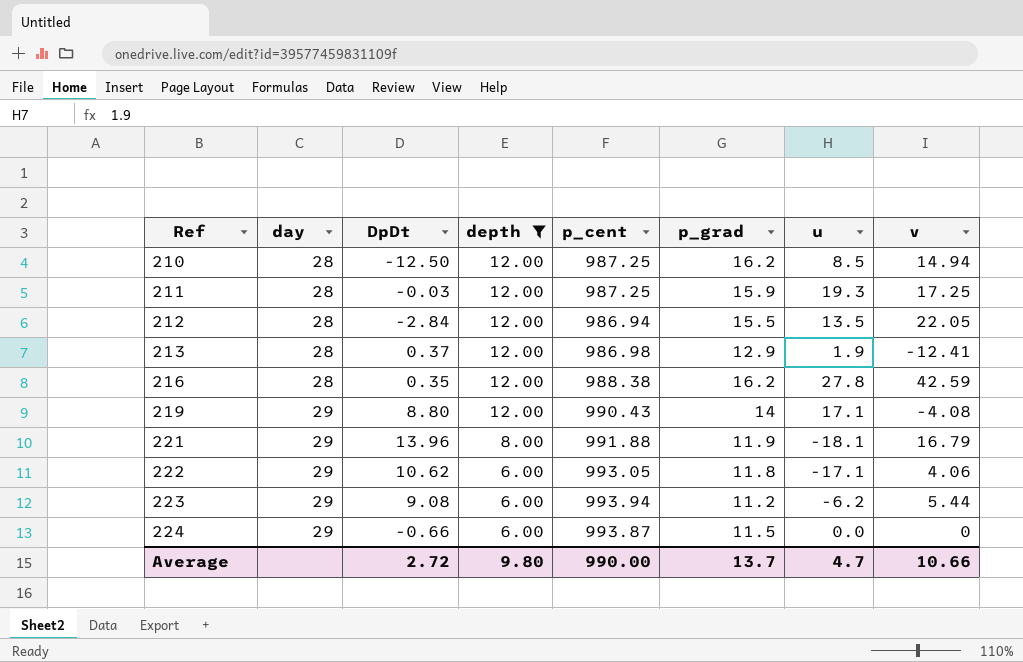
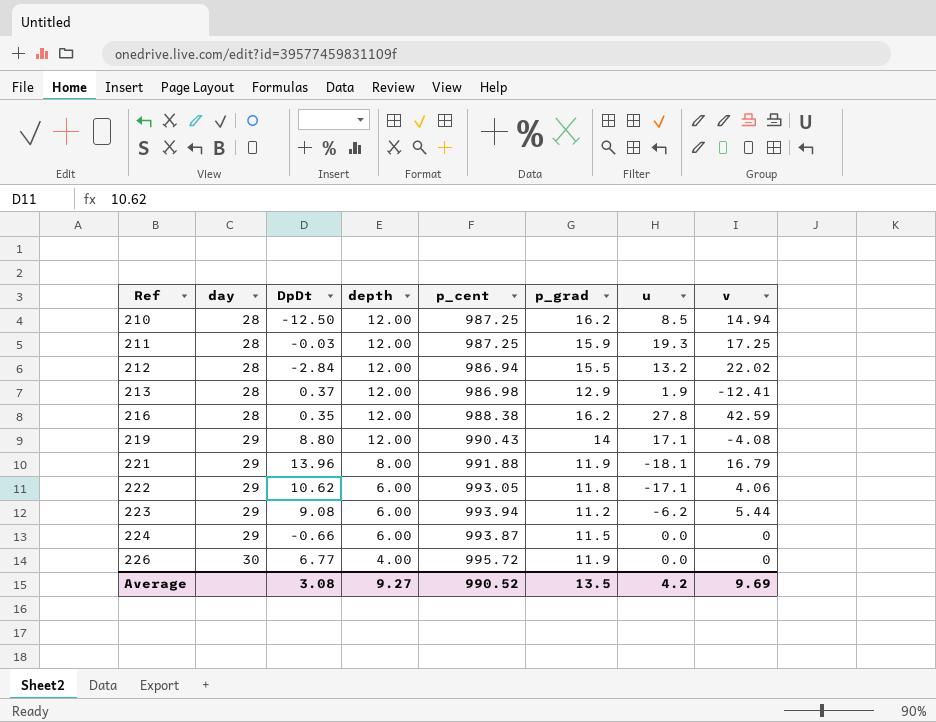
filter: depth != 4.00 -> none
212 | u: 13.5 -> 13.2
212 | v: 22.05 -> 22.02
Average | DpDt: 2.72 -> 3.08
Average | depth: 9.80 -> 9.27
Average | p_cent: 990.00 -> 990.52
Average | p_grad: 13.7 -> 13.5
Average | u: 4.7 -> 4.2
Average | v: 10.66 -> 9.69

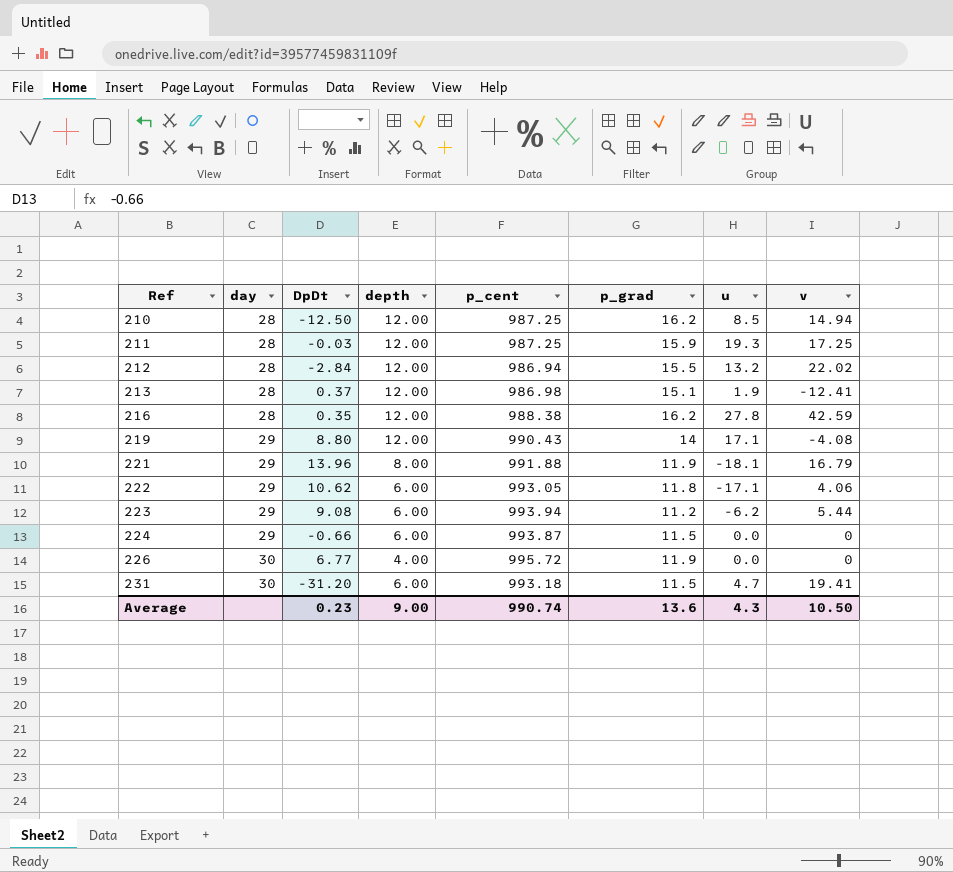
213 | p_grad: 12.9 -> 15.1
row 231: none -> 30 | -31.20 | 6.00 | 993.18 | 11.5 | 4.7 | 19.41
Average | DpDt: 3.08 -> 0.23
Average | depth: 9.27 -> 9.00
Average | p_cent: 990.52 -> 990.74
Average | p_grad: 13.5 -> 13.6
Average | u: 4.2 -> 4.3
Average | v: 9.69 -> 10.50

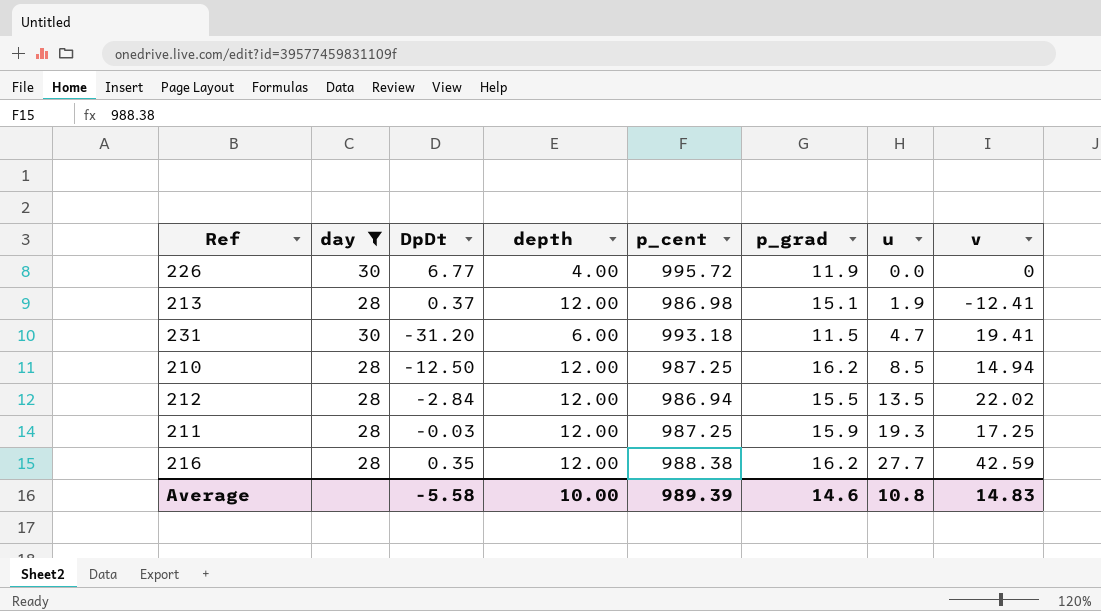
filter: none -> day != 29
row order: Ref ascending -> u ascending
212 | u: 13.2 -> 13.5
216 | u: 27.8 -> 27.7
Average | DpDt: 0.23 -> -5.58
Average | depth: 9.00 -> 10.00
Average | p_cent: 990.74 -> 989.39
Average | p_grad: 13.6 -> 14.6
Average | u: 4.3 -> 10.8
Average | v: 10.50 -> 14.83

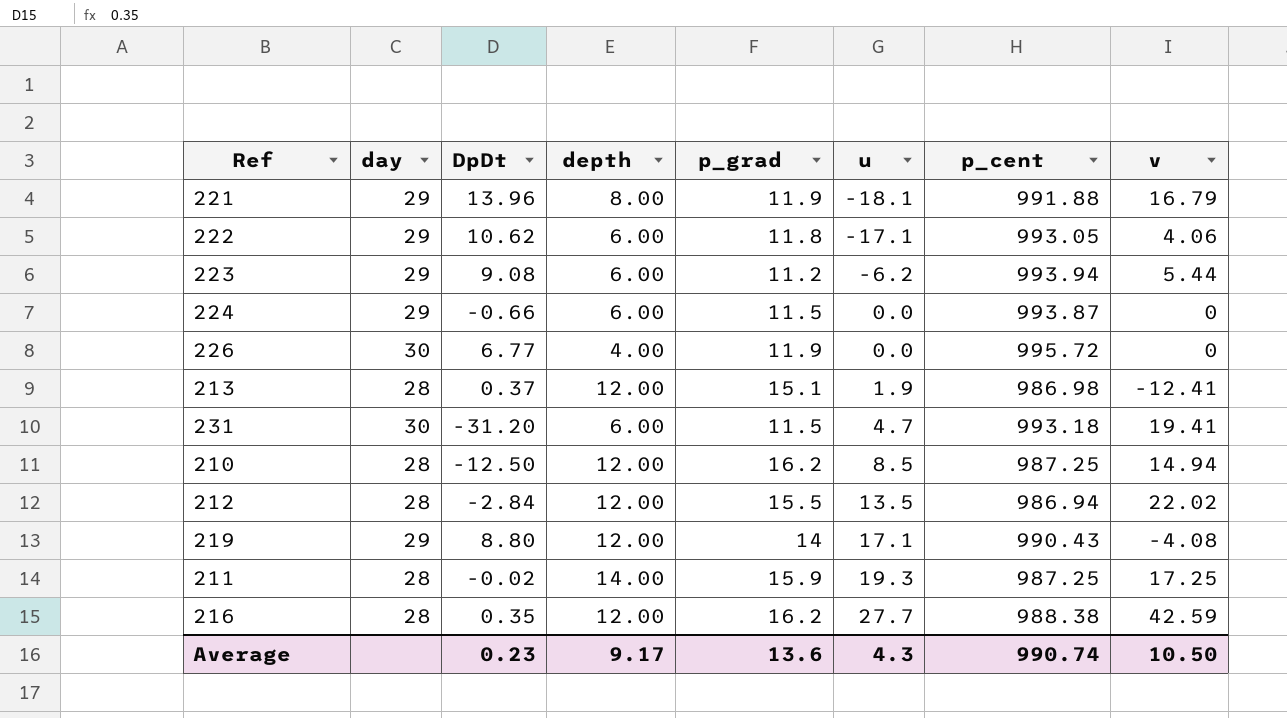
filter: day != 29 -> none
column p_cent | position: 5 -> 7
211 | DpDt: -0.03 -> -0.02
211 | depth: 12.00 -> 14.00
Average | DpDt: -5.58 -> 0.23
Average | depth: 10.00 -> 9.17
Average | p_grad: 14.6 -> 13.6
Average | u: 10.8 -> 4.3
Average | p_cent: 989.39 -> 990.74
Average | v: 14.83 -> 10.50

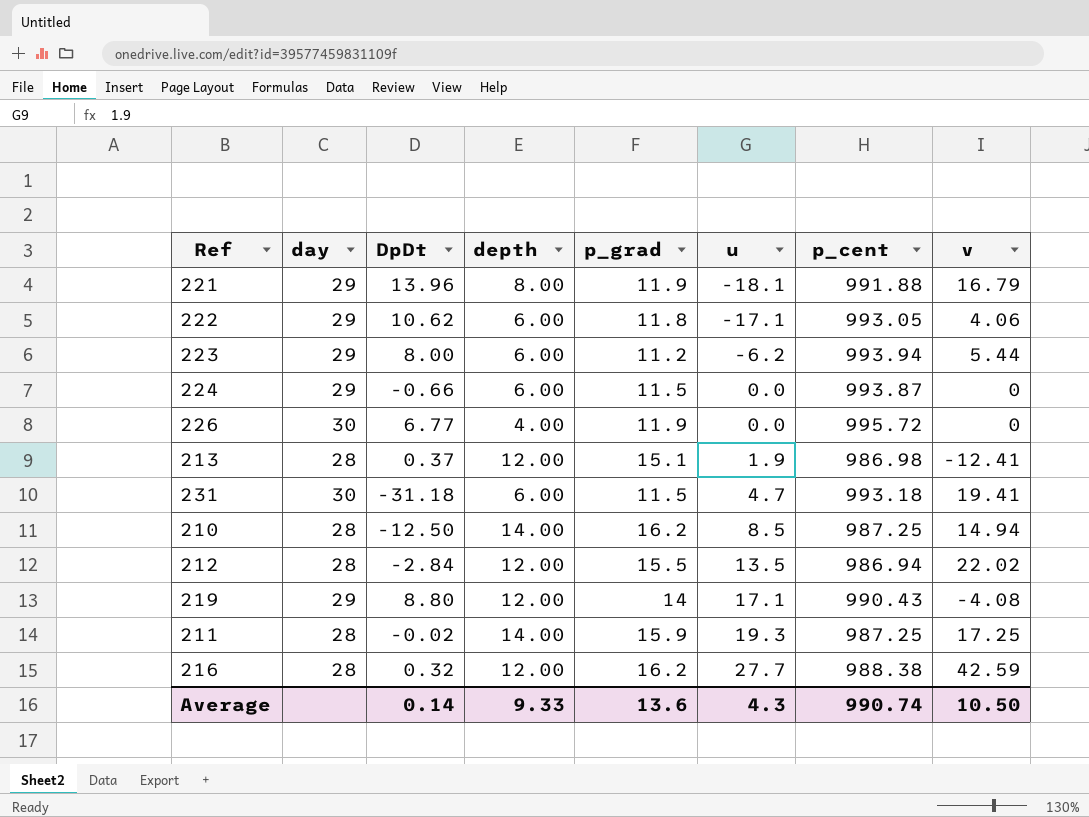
223 | DpDt: 9.08 -> 8.00
231 | DpDt: -31.20 -> -31.18
210 | depth: 12.00 -> 14.00
216 | DpDt: 0.35 -> 0.32
Average | DpDt: 0.23 -> 0.14
Average | depth: 9.17 -> 9.33

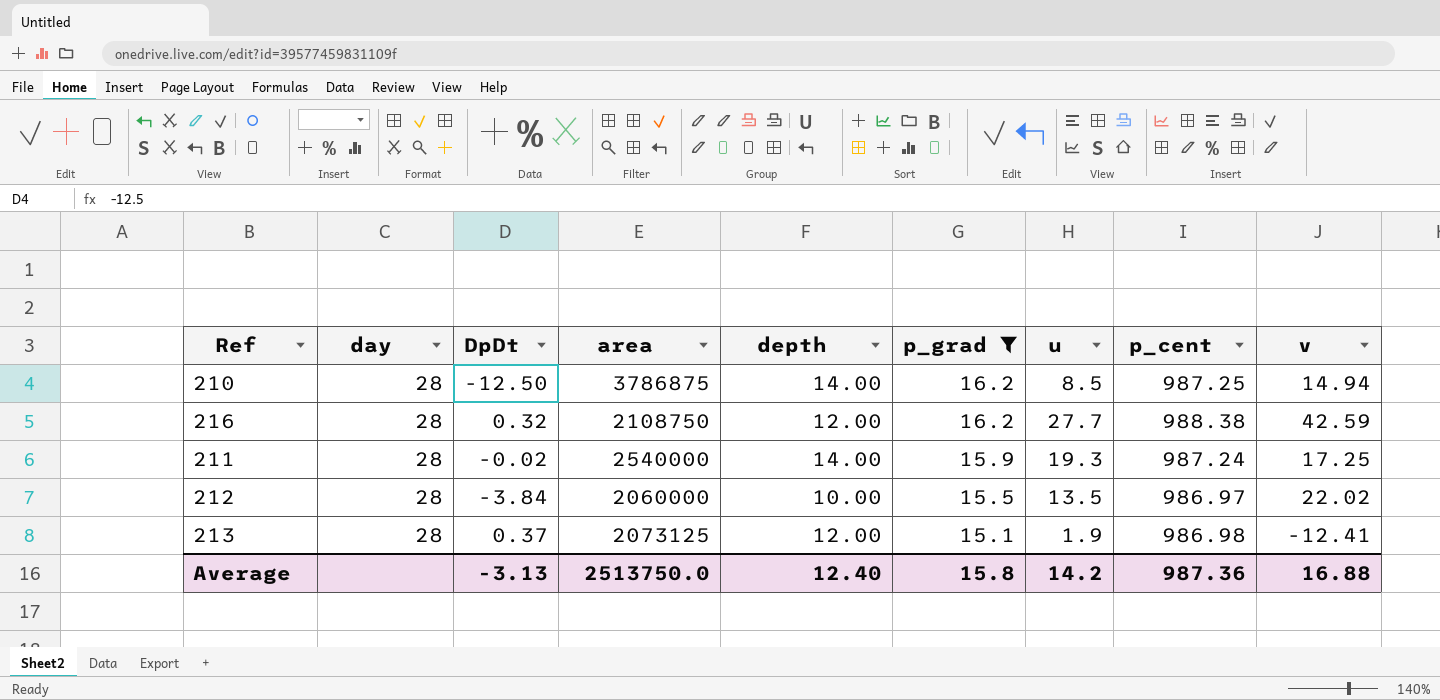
filter: none -> p_grad >= 15.1
row order: u ascending -> p_grad descending
column area | position: none -> 4
211 | p_cent: 987.25 -> 987.24
212 | DpDt: -2.84 -> -3.84
212 | depth: 12.00 -> 10.00
212 | p_cent: 986.94 -> 986.97
Average | DpDt: 0.14 -> -3.13
Average | depth: 9.33 -> 12.40
Average | p_grad: 13.6 -> 15.8
Average | u: 4.3 -> 14.2
Average | p_cent: 990.74 -> 987.36
Average | v: 10.50 -> 16.88

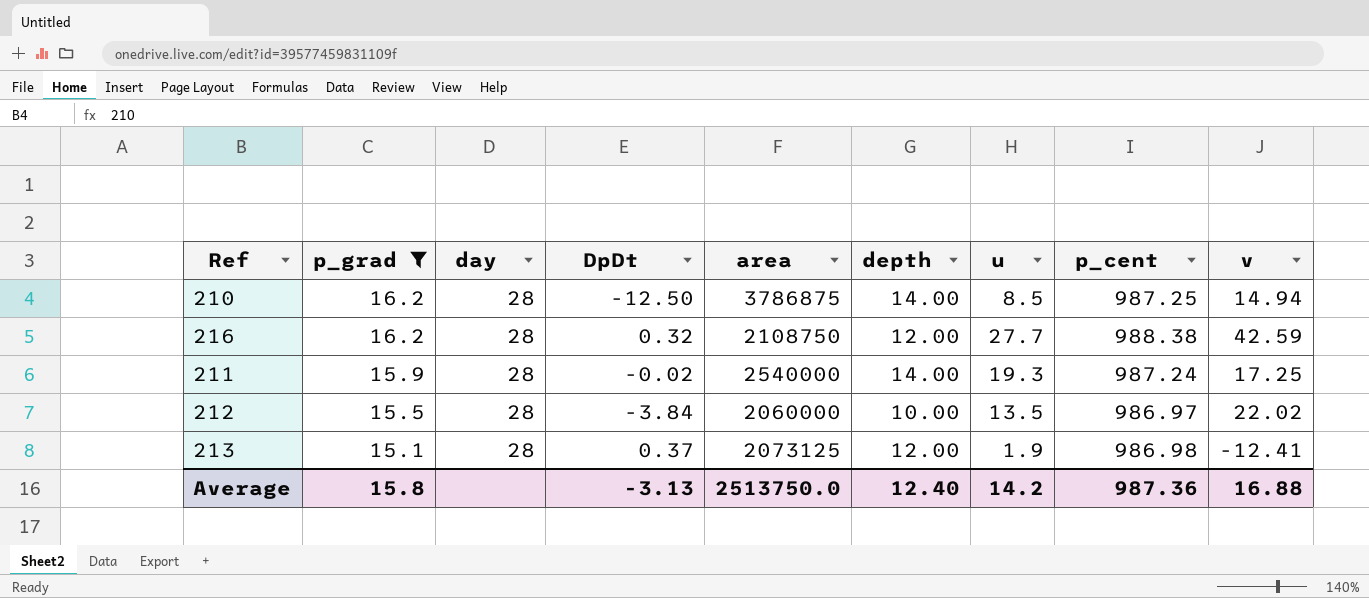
column p_grad | position: 6 -> 2

